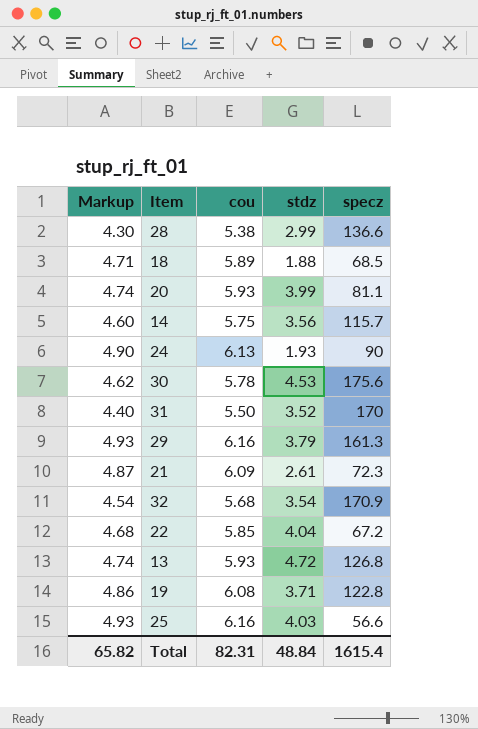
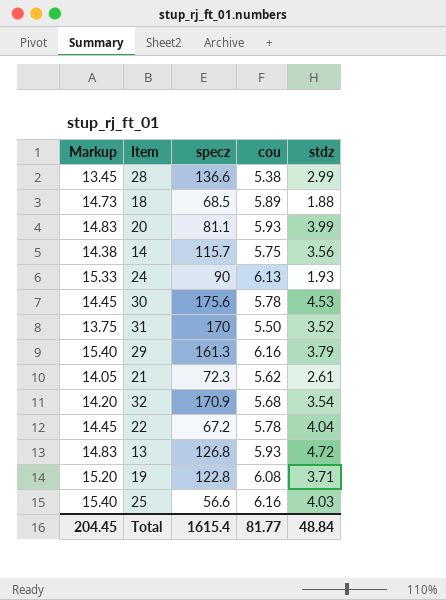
column Markup | formula: [cou] * 0.8 -> [cou] * 2.5
column specz | position: 5 -> 3
21 | cou: 6.09 -> 5.62
22 | cou: 5.85 -> 5.78
Total | Markup: 65.82 -> 204.45
Total | cou: 82.31 -> 81.77

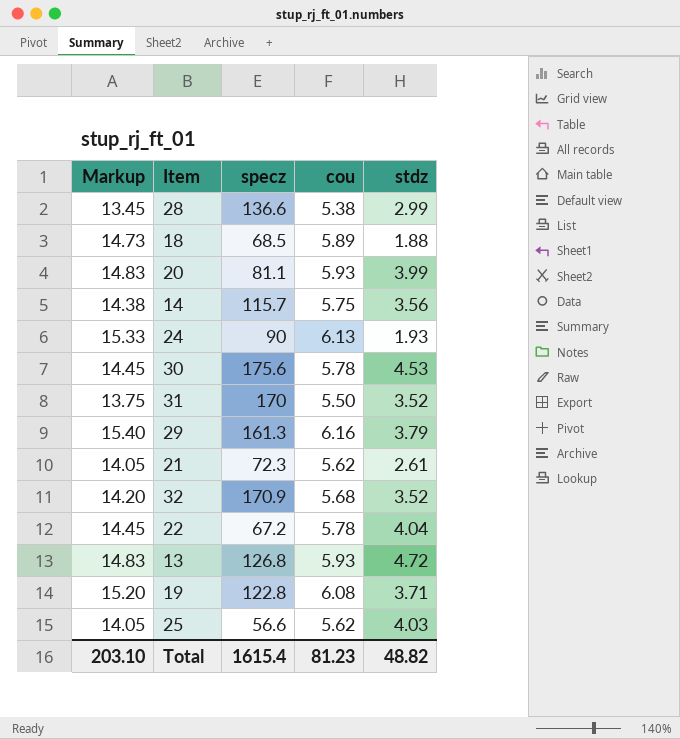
32 | stdz: 3.54 -> 3.52
25 | Markup: 15.40 -> 14.05
25 | cou: 6.16 -> 5.62
Total | Markup: 204.45 -> 203.10
Total | cou: 81.77 -> 81.23
Total | stdz: 48.84 -> 48.82

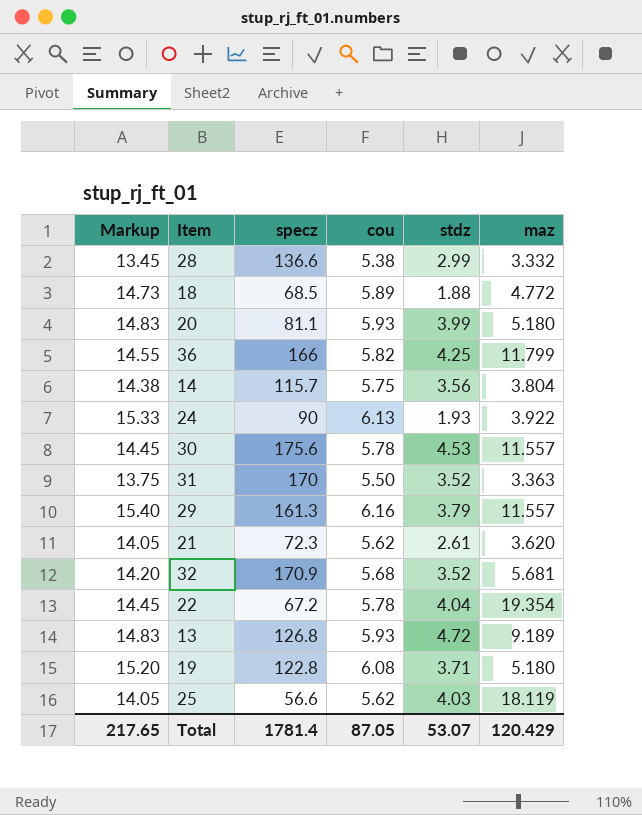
column maz | position: none -> 6
row 36: none -> 14.55 | 166 | 5.82 | 4.25 | 11.799
Total | Markup: 203.10 -> 217.65
Total | specz: 1615.4 -> 1781.4
Total | cou: 81.23 -> 87.05
Total | stdz: 48.82 -> 53.07

